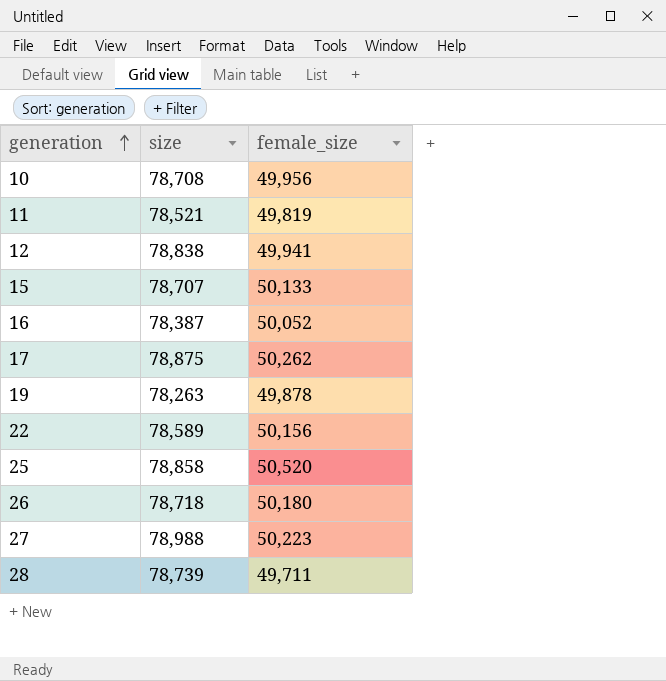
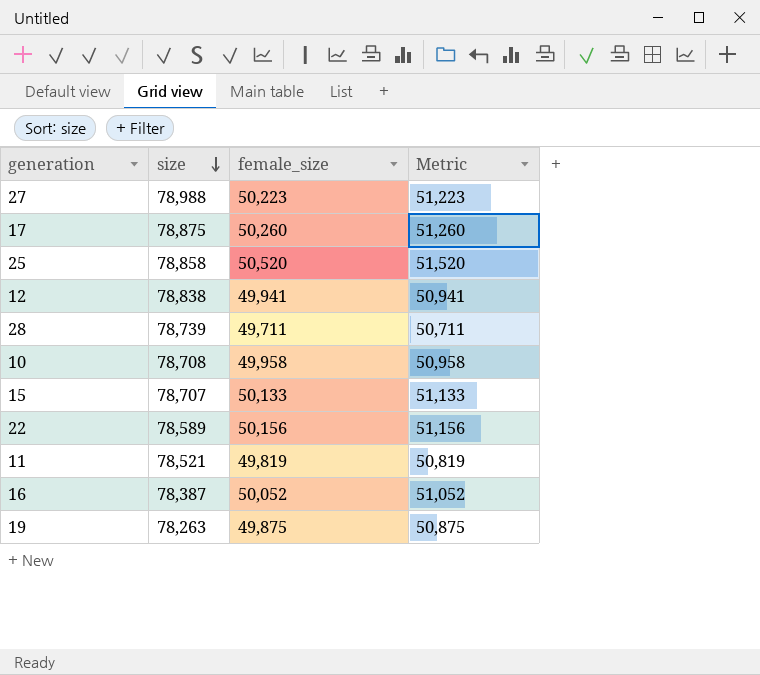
row order: generation ascending -> size descending
column Metric | formula: none -> [female_size] + 1000
row 26: 78,718 | 50,180 -> none
17 | female_size: 50,262 -> 50,260
10 | female_size: 49,956 -> 49,958
19 | female_size: 49,878 -> 49,875

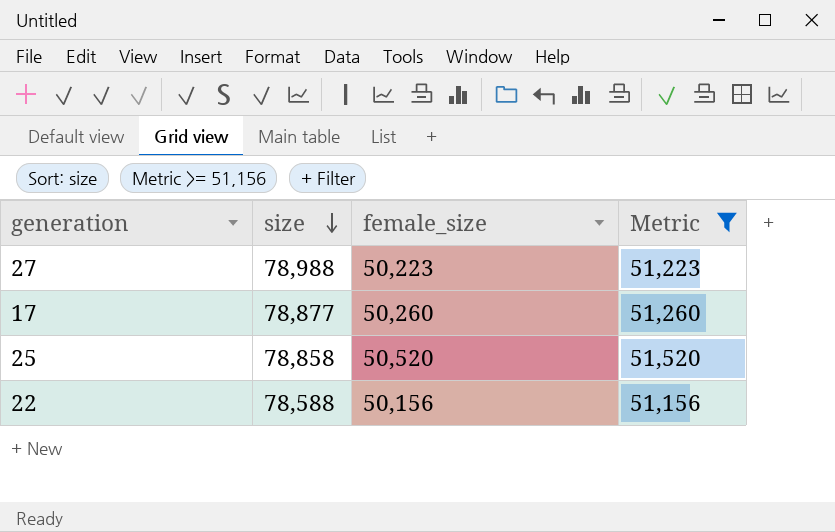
filter: none -> Metric >= 51,156
17 | size: 78,875 -> 78,877
22 | size: 78,589 -> 78,588

